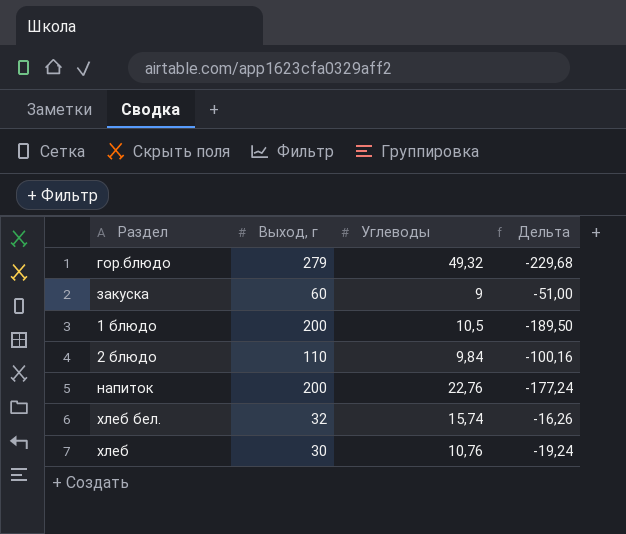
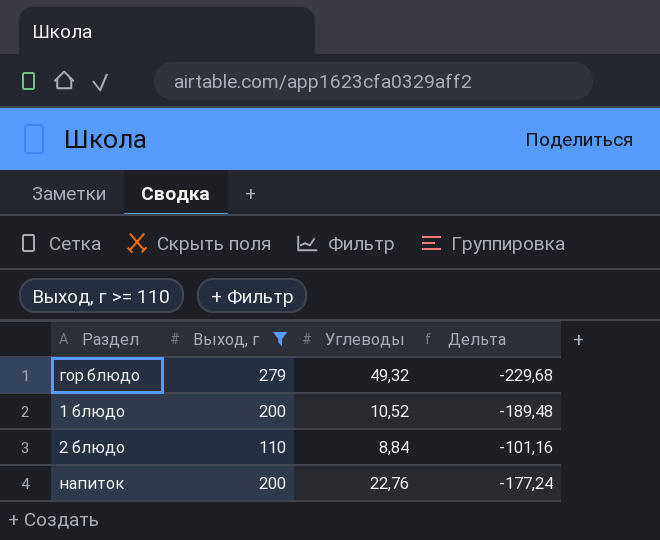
filter: none -> Выход, г >= 110
1 блюдо | Углеводы: 10,5 -> 10,52
1 блюдо | Дельта: -189,50 -> -189,48
2 блюдо | Углеводы: 9,84 -> 8,84
2 блюдо | Дельта: -100,16 -> -101,16

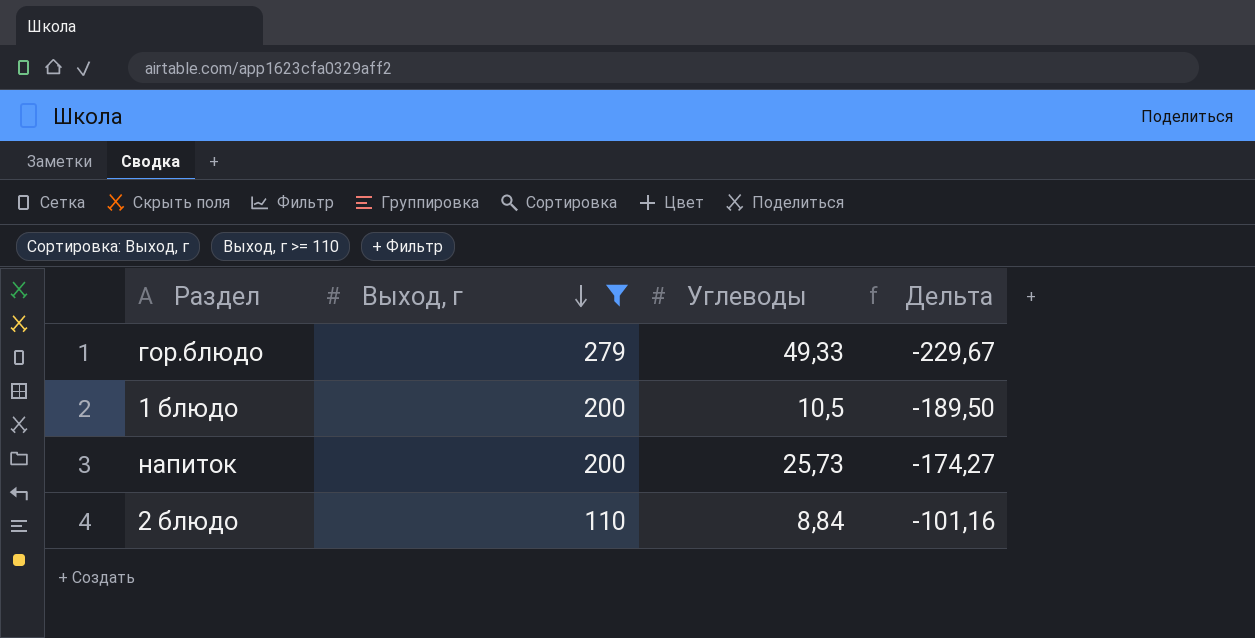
row order: none -> Выход, г descending
гор.блюдо | Углеводы: 49,32 -> 49,33
гор.блюдо | Дельта: -229,68 -> -229,67
1 блюдо | Углеводы: 10,52 -> 10,5
1 блюдо | Дельта: -189,48 -> -189,50
напиток | Углеводы: 22,76 -> 25,73
напиток | Дельта: -177,24 -> -174,27

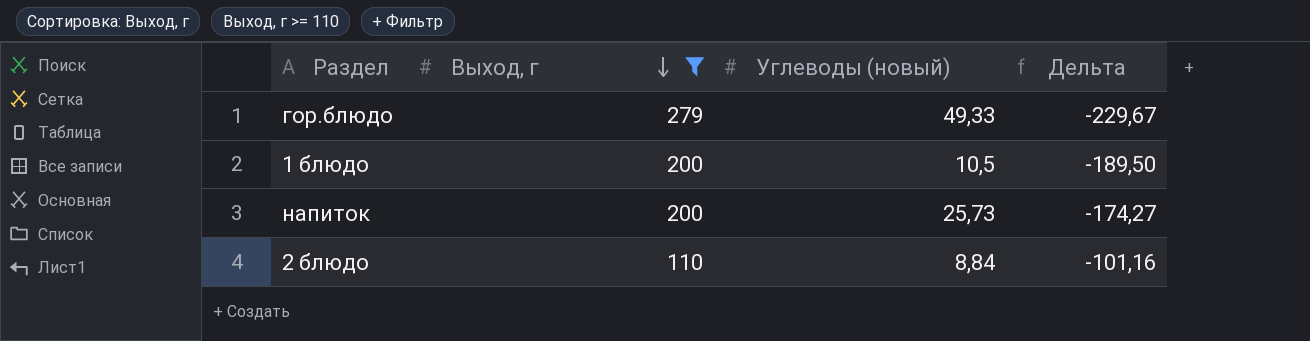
column name: Углеводы -> Углеводы (новый)

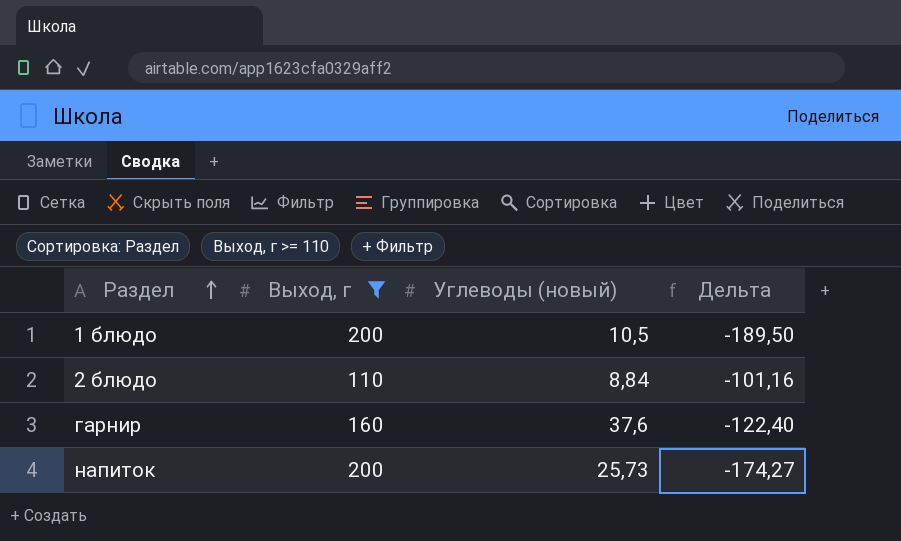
row order: Выход, г descending -> Раздел ascending
row гор.блюдо: 279 | 49,33 | -229,67 -> none
row гарнир: none -> 160 | 37,6 | -122,40

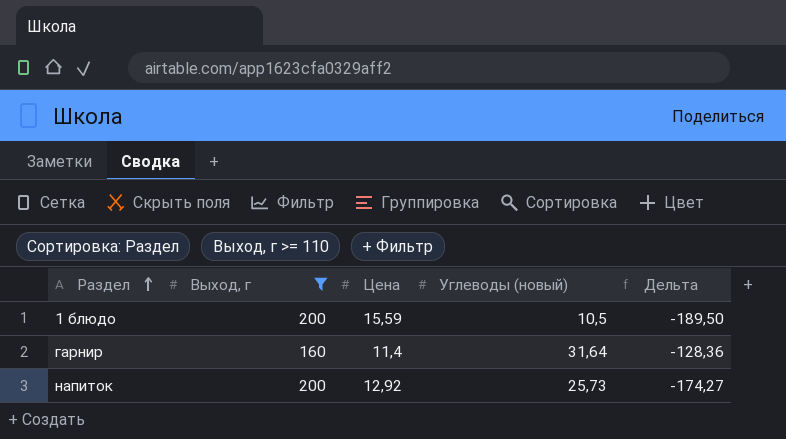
column Цена | position: none -> 3
row 2 блюдо: 110 | 8,84 | -101,16 -> none
гарнир | Углеводы (новый): 37,6 -> 31,64
гарнир | Дельта: -122,40 -> -128,36

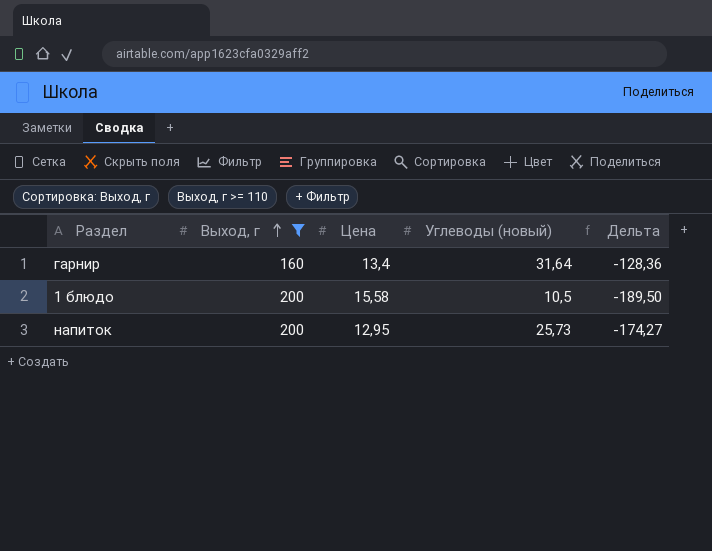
row order: Раздел ascending -> Выход, г ascending
гарнир | Цена: 11,4 -> 13,4
1 блюдо | Цена: 15,59 -> 15,58
напиток | Цена: 12,92 -> 12,95

